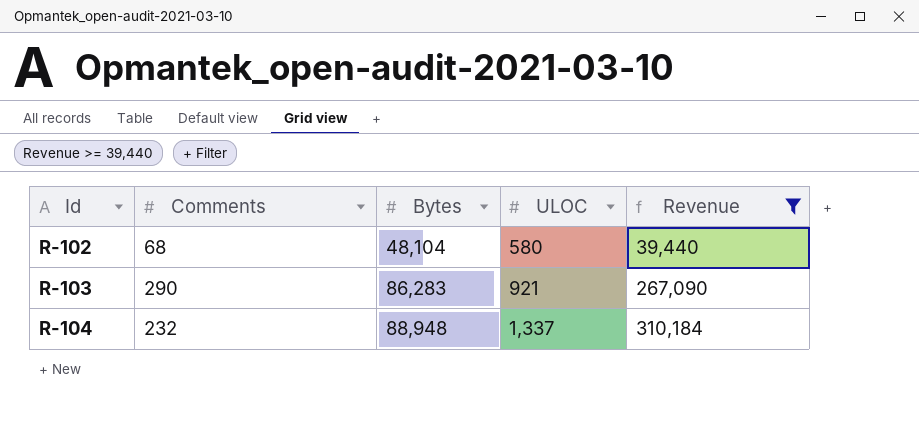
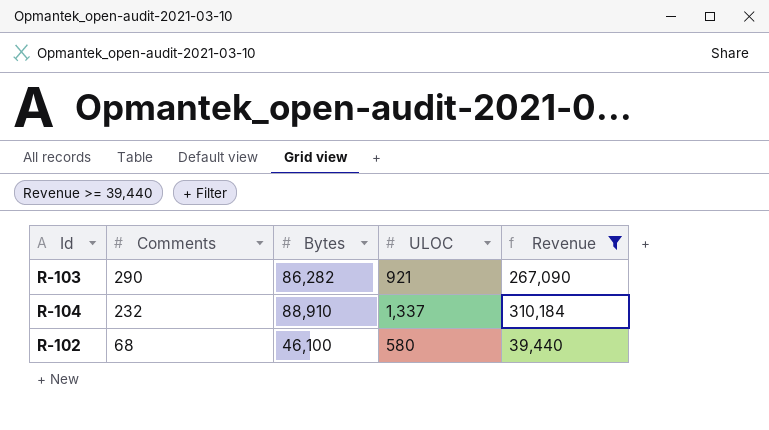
row order: Id ascending -> Comments descending
R-103 | Bytes: 86,283 -> 86,282
R-104 | Bytes: 88,948 -> 88,910
R-102 | Bytes: 48,104 -> 46,100

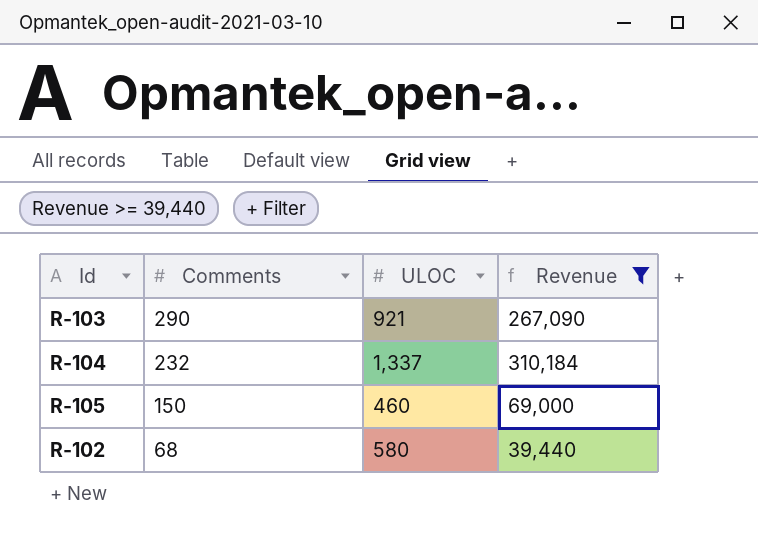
column Bytes | position: 3 -> none
row R-105: none -> 150 | 460 | 69,000

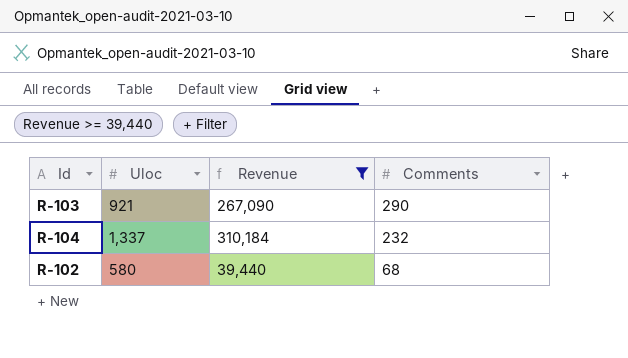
column name: ULOC -> Uloc
column Comments | position: 2 -> 4
row R-105: 150 | 460 | 69,000 -> none

